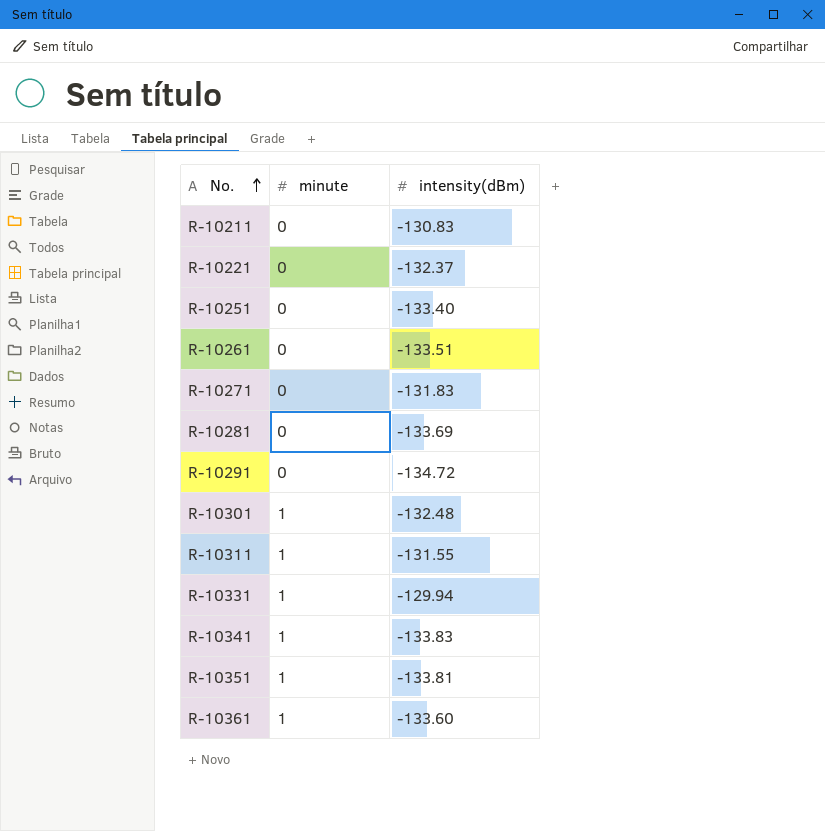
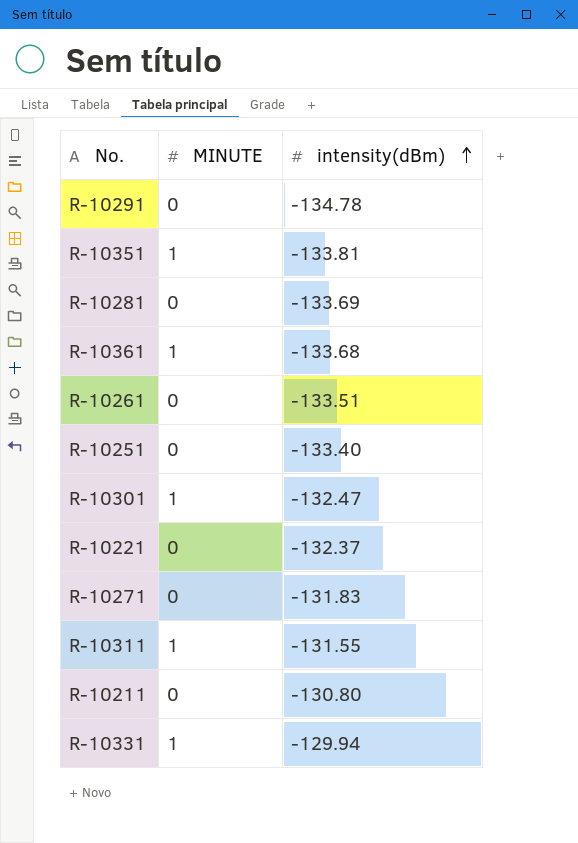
row order: No. ascending -> intensity(dBm) ascending
column name: minute -> MINUTE
row R-10341: 1 | -133.83 -> none
R-10291 | intensity(dBm): -134.72 -> -134.78
R-10361 | intensity(dBm): -133.60 -> -133.68
R-10301 | intensity(dBm): -132.48 -> -132.47
R-10211 | intensity(dBm): -130.83 -> -130.80

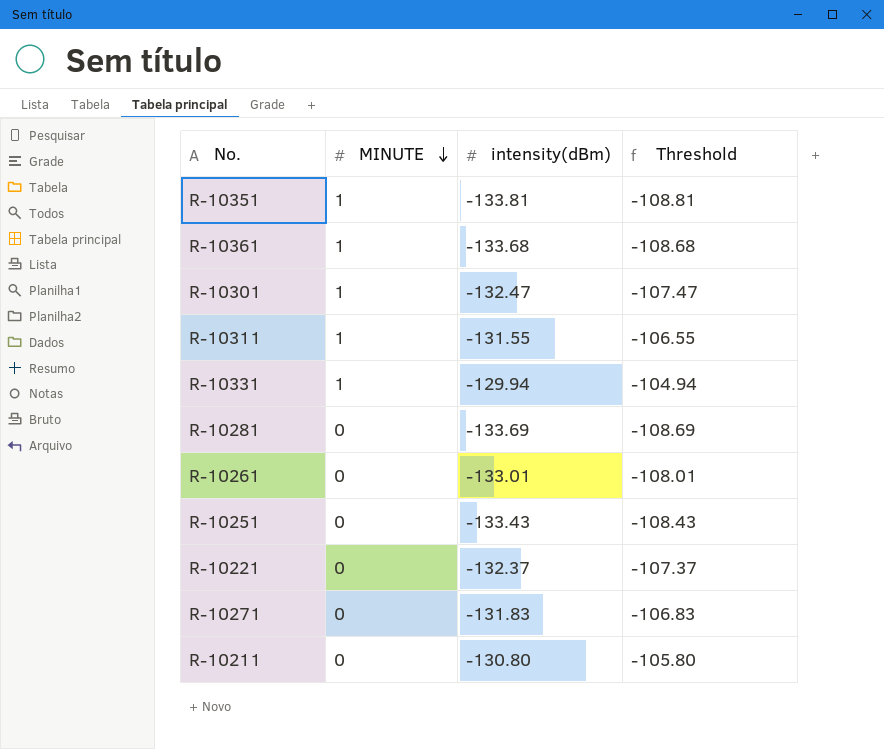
row order: intensity(dBm) ascending -> MINUTE descending
column Threshold | formula: none -> [intensity(dBm)] + 25
row R-10291: 0 | -134.78 -> none
R-10261 | intensity(dBm): -133.51 -> -133.01
R-10251 | intensity(dBm): -133.40 -> -133.43

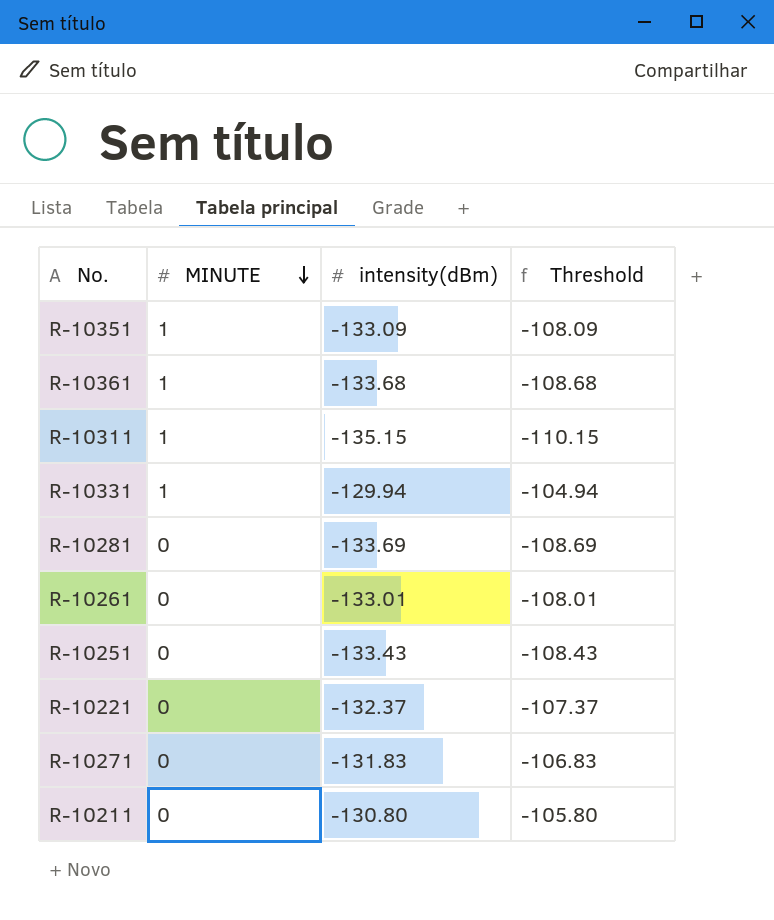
row R-10301: 1 | -132.47 | -107.47 -> none
R-10351 | intensity(dBm): -133.81 -> -133.09
R-10351 | Threshold: -108.81 -> -108.09
R-10311 | intensity(dBm): -131.55 -> -135.15
R-10311 | Threshold: -106.55 -> -110.15

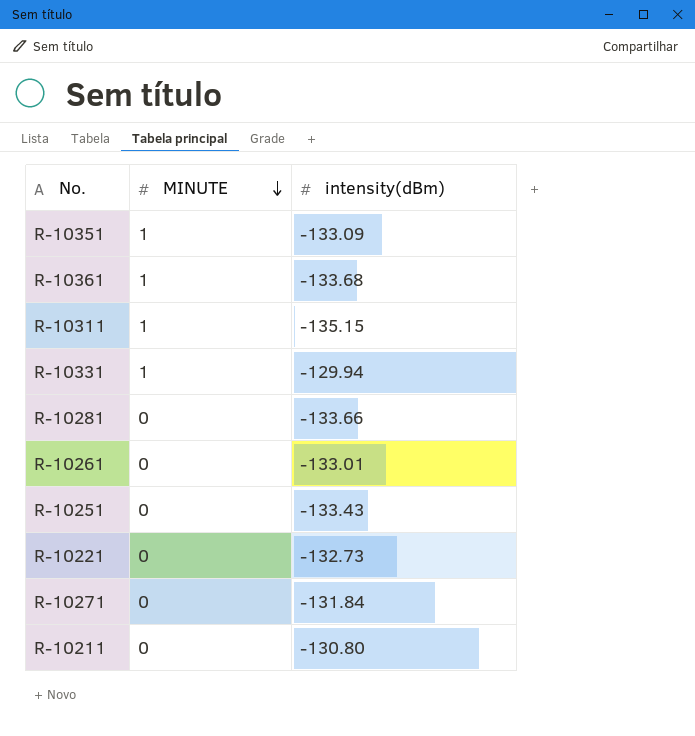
column Threshold | formula: [intensity(dBm)] + 25 -> none
R-10281 | intensity(dBm): -133.69 -> -133.66
R-10221 | intensity(dBm): -132.37 -> -132.73
R-10271 | intensity(dBm): -131.83 -> -131.84

